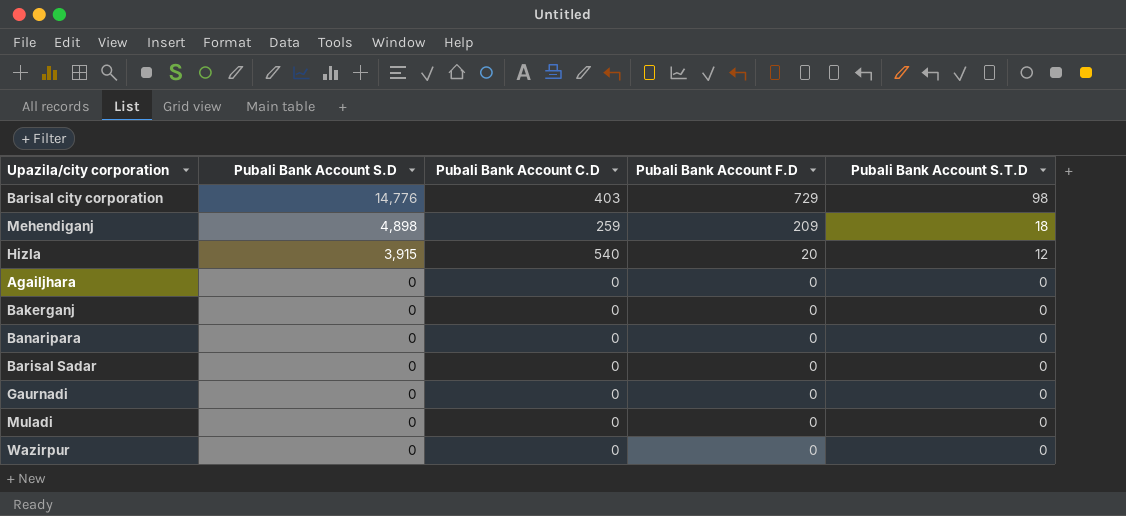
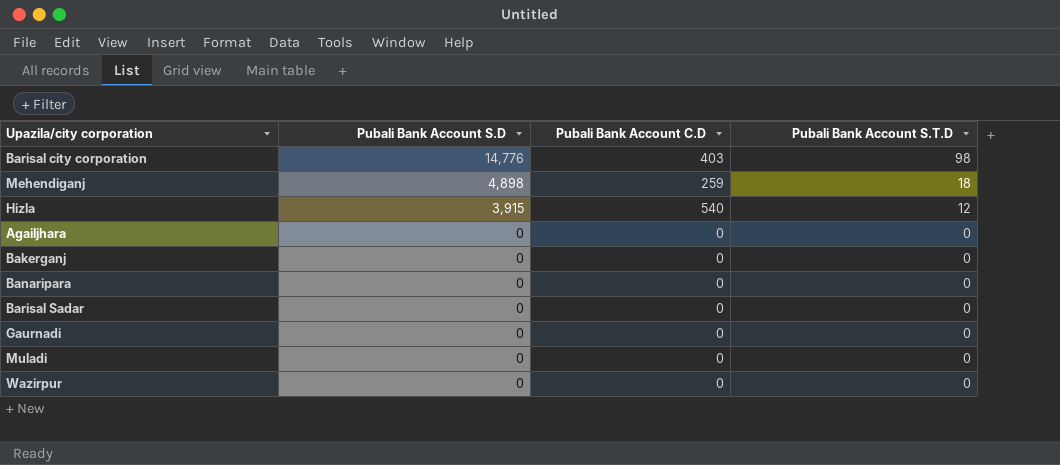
column Pubali Bank Account F.D | position: 4 -> none

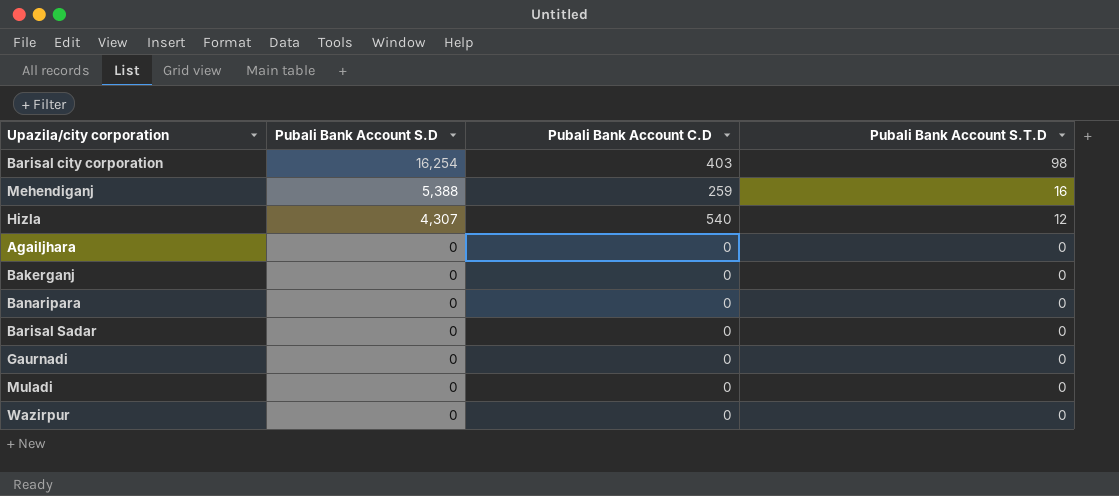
Barisal city corporation | Pubali Bank Account S.D: 14,776 -> 16,254
Mehendiganj | Pubali Bank Account S.D: 4,898 -> 5,388
Mehendiganj | Pubali Bank Account S.T.D: 18 -> 16
Hizla | Pubali Bank Account S.D: 3,915 -> 4,307

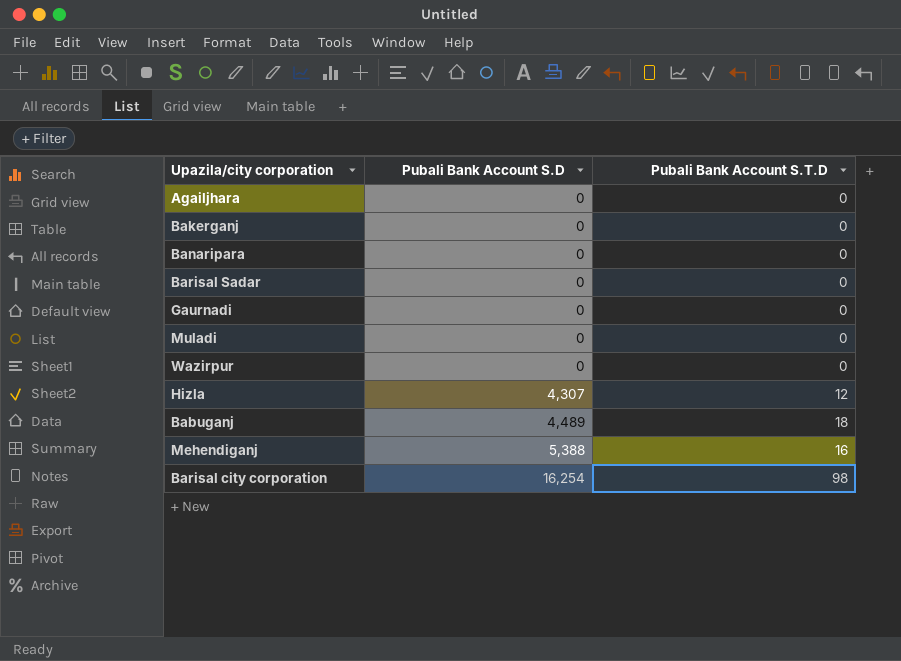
row order: Pubali Bank Account S.D descending -> Pubali Bank Account S.D ascending
column Pubali Bank Account C.D | position: 3 -> none
row Babuganj: none -> 4,489 | 18

